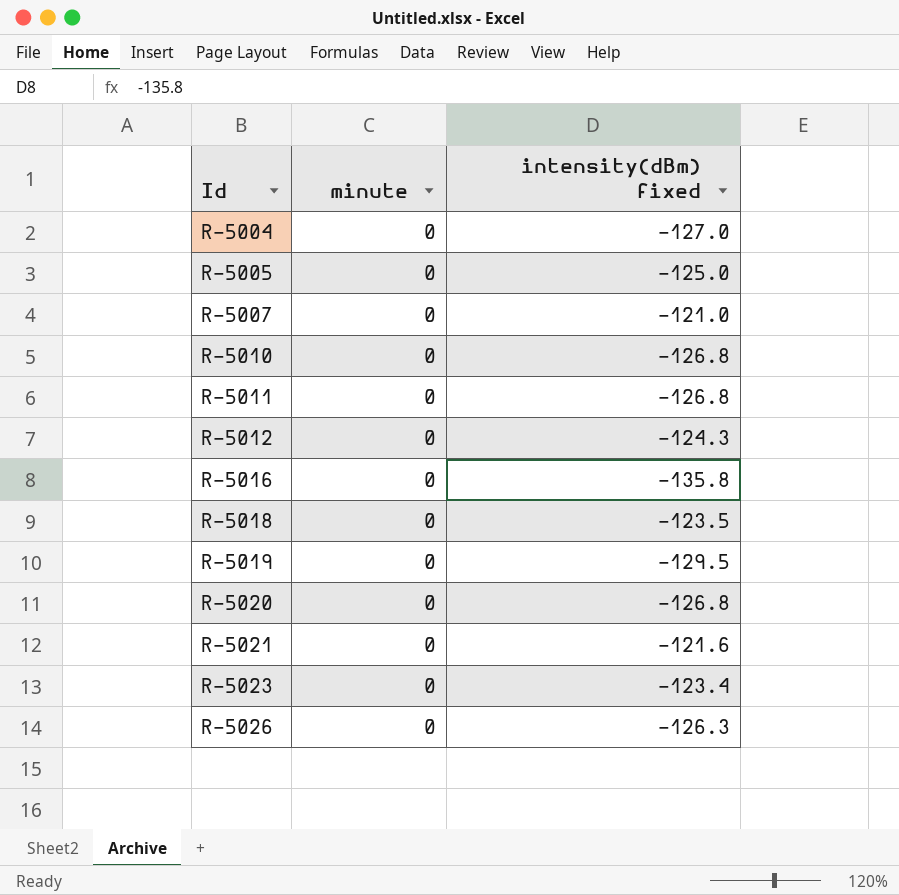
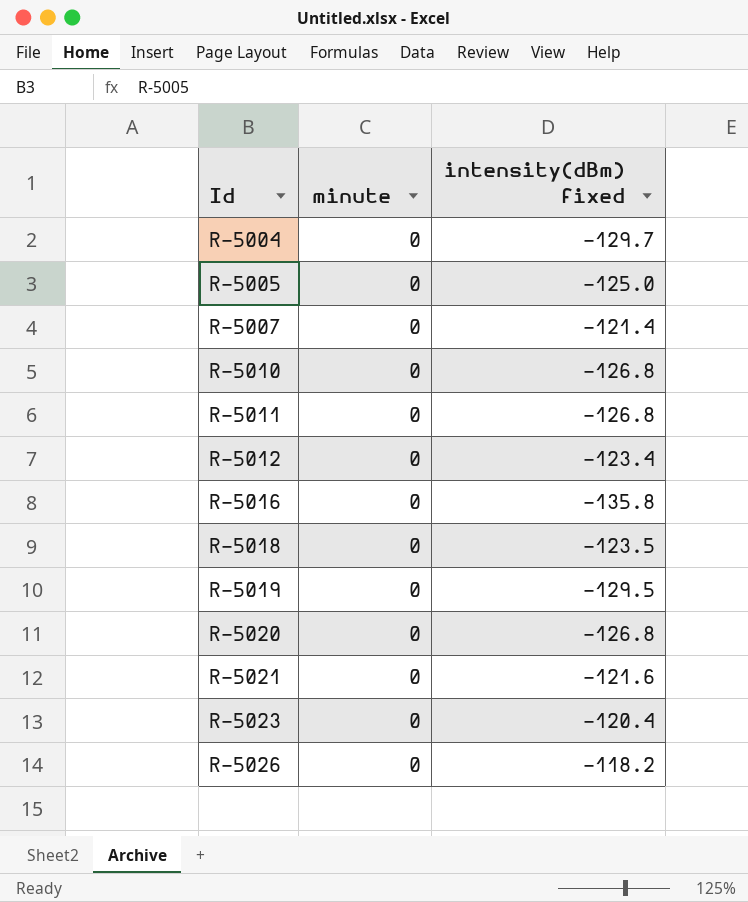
R-5004 | intensity(dBm) fixed: -127.0 -> -129.7
R-5007 | intensity(dBm) fixed: -121.0 -> -121.4
R-5012 | intensity(dBm) fixed: -124.3 -> -123.4
R-5023 | intensity(dBm) fixed: -123.4 -> -120.4
R-5026 | intensity(dBm) fixed: -126.3 -> -118.2

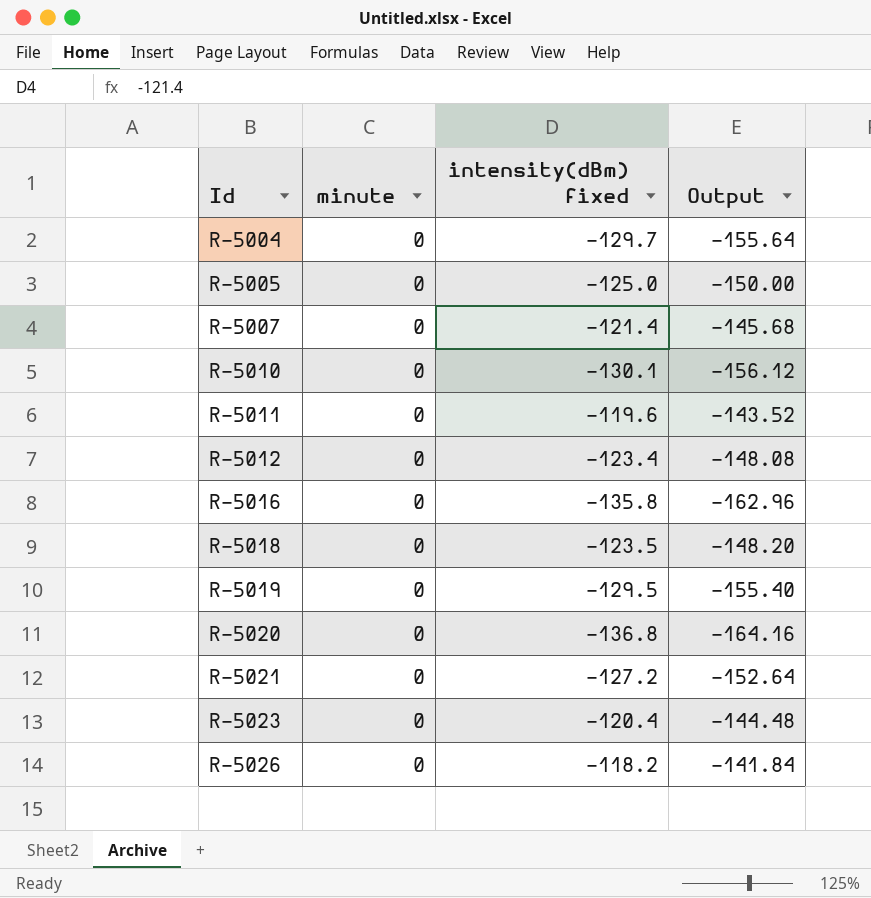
column Output | formula: none -> [intensity(dBm) fixed] * 1.2
R-5010 | intensity(dBm) fixed: -126.8 -> -130.1
R-5011 | intensity(dBm) fixed: -126.8 -> -119.6
R-5020 | intensity(dBm) fixed: -126.8 -> -136.8
R-5021 | intensity(dBm) fixed: -121.6 -> -127.2

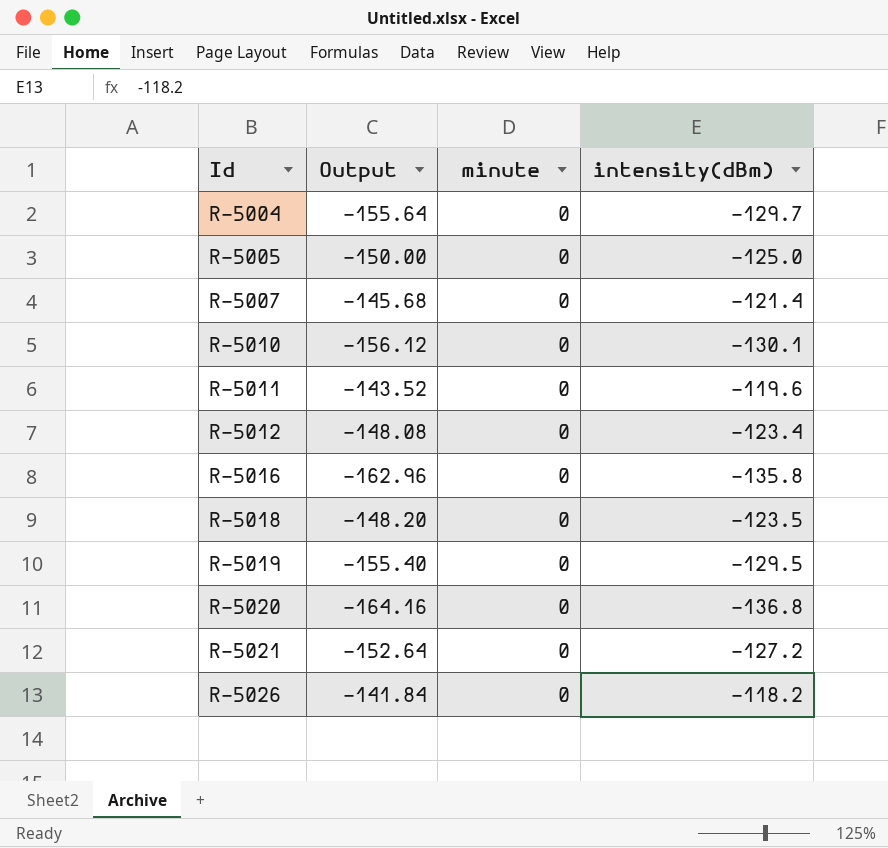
column Output | position: 4 -> 2
column name: intensity(dBm) fixed -> intensity(dBm)
row R-5023: 0 | -120.4 | -144.48 -> none

